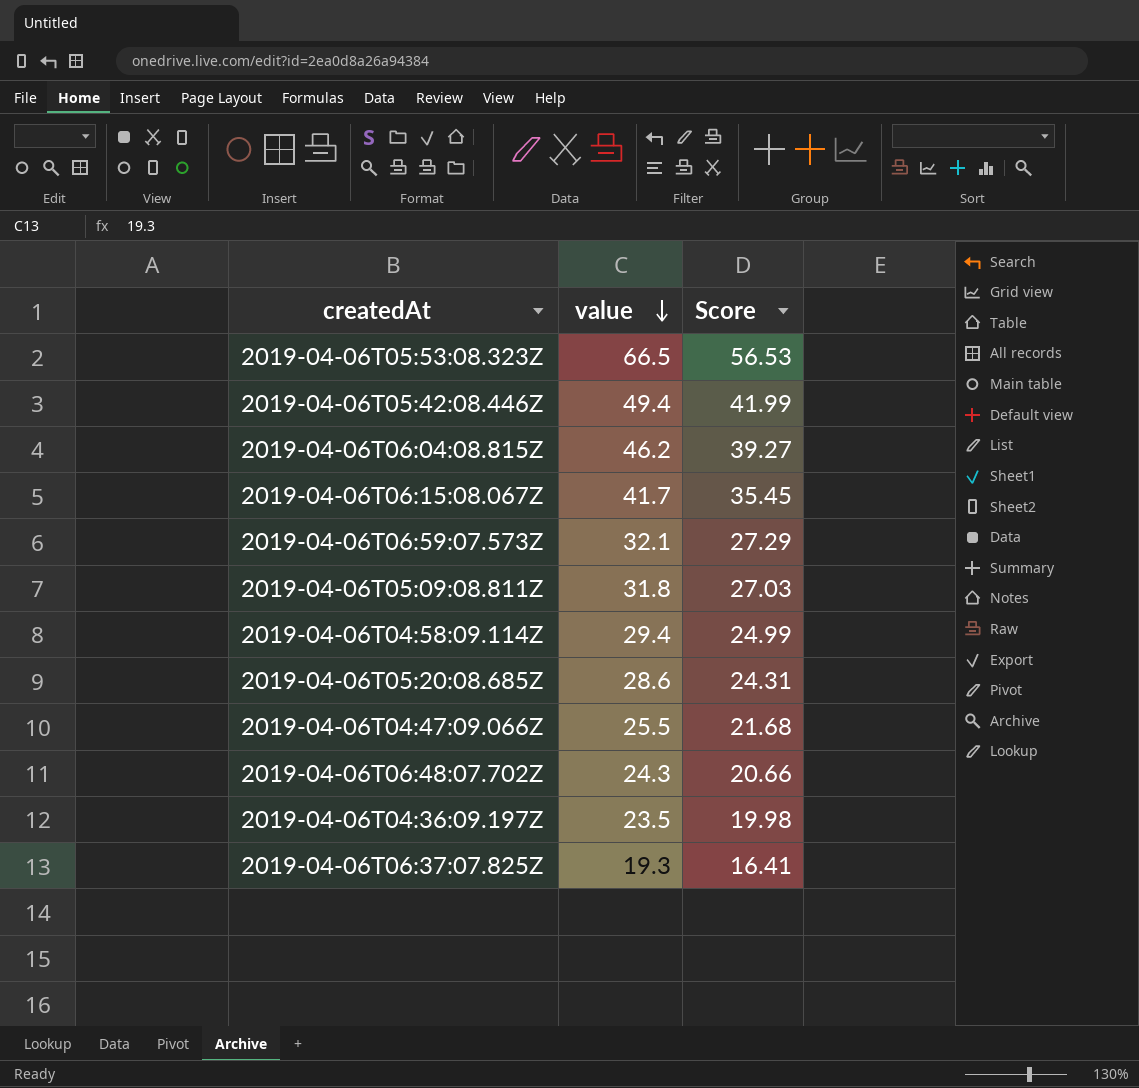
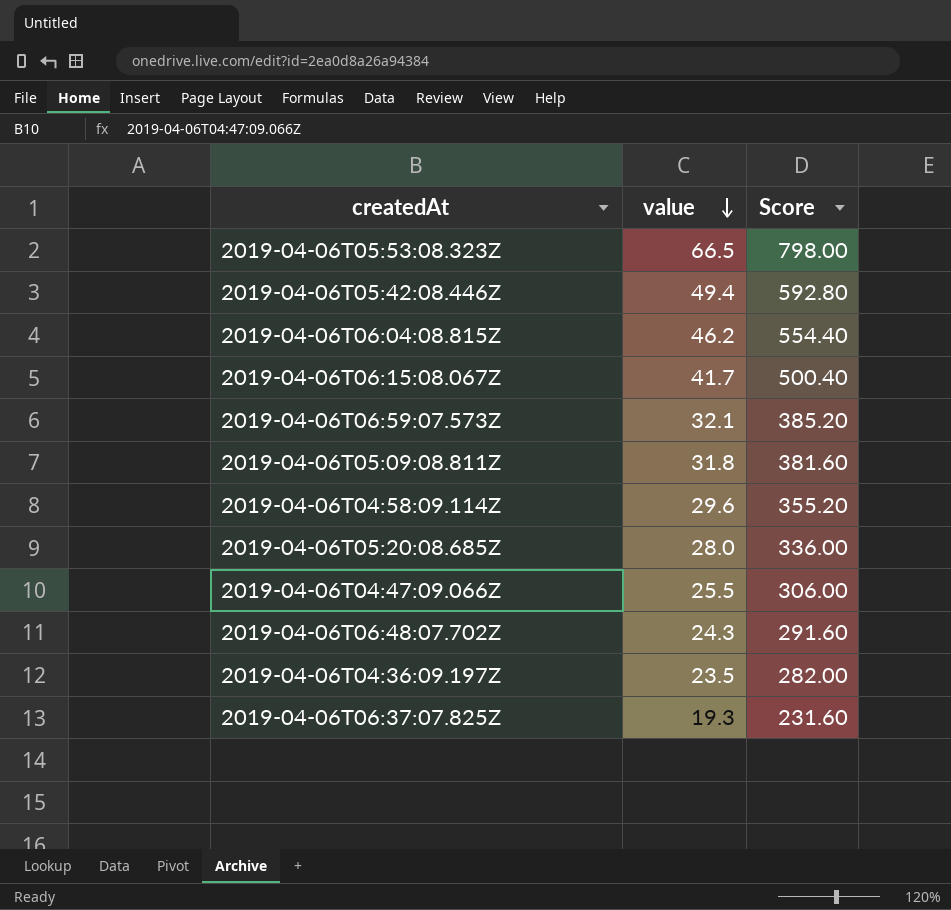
column Score | formula: [value] * 0.85 -> [value] * 12
2019-04-06T04:58:09.114Z | value: 29.4 -> 29.6
2019-04-06T05:20:08.685Z | value: 28.6 -> 28.0

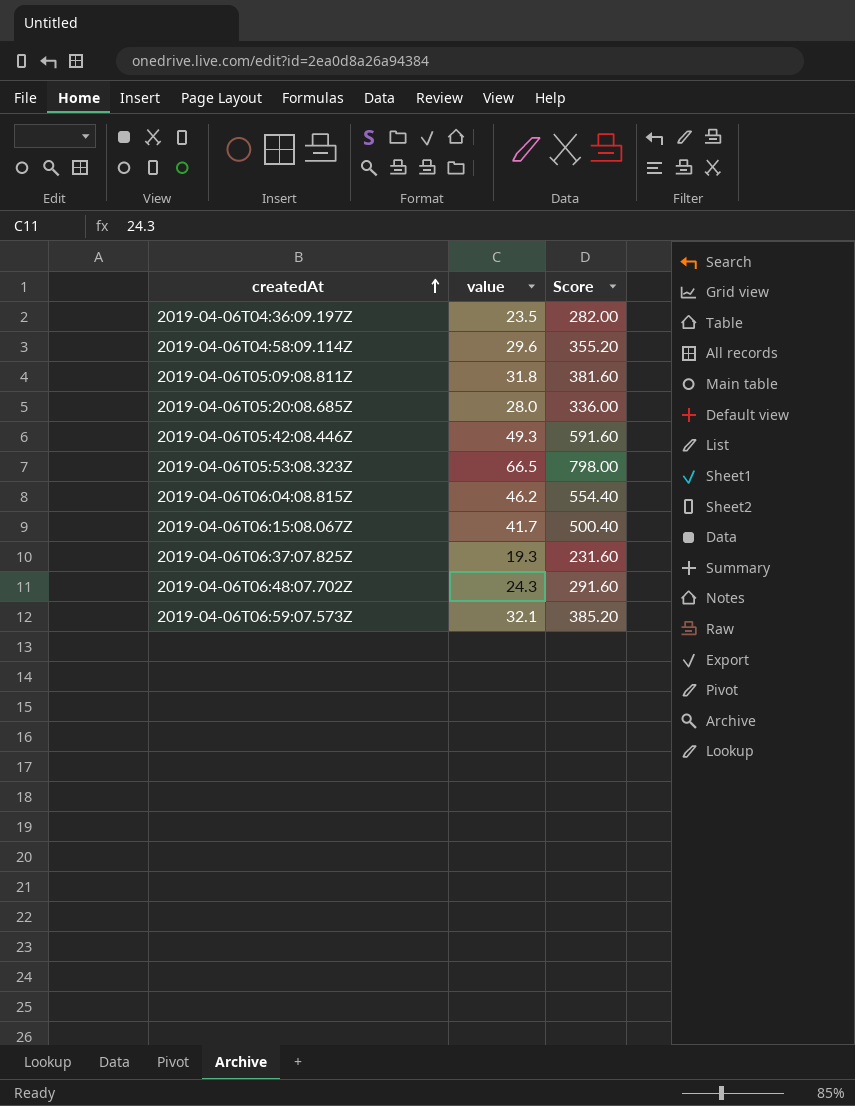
row order: value descending -> createdAt ascending
row 2019-04-06T04:47:09.066Z: 25.5 | 306.00 -> none
2019-04-06T05:42:08.446Z | value: 49.4 -> 49.3
2019-04-06T05:42:08.446Z | Score: 592.80 -> 591.60

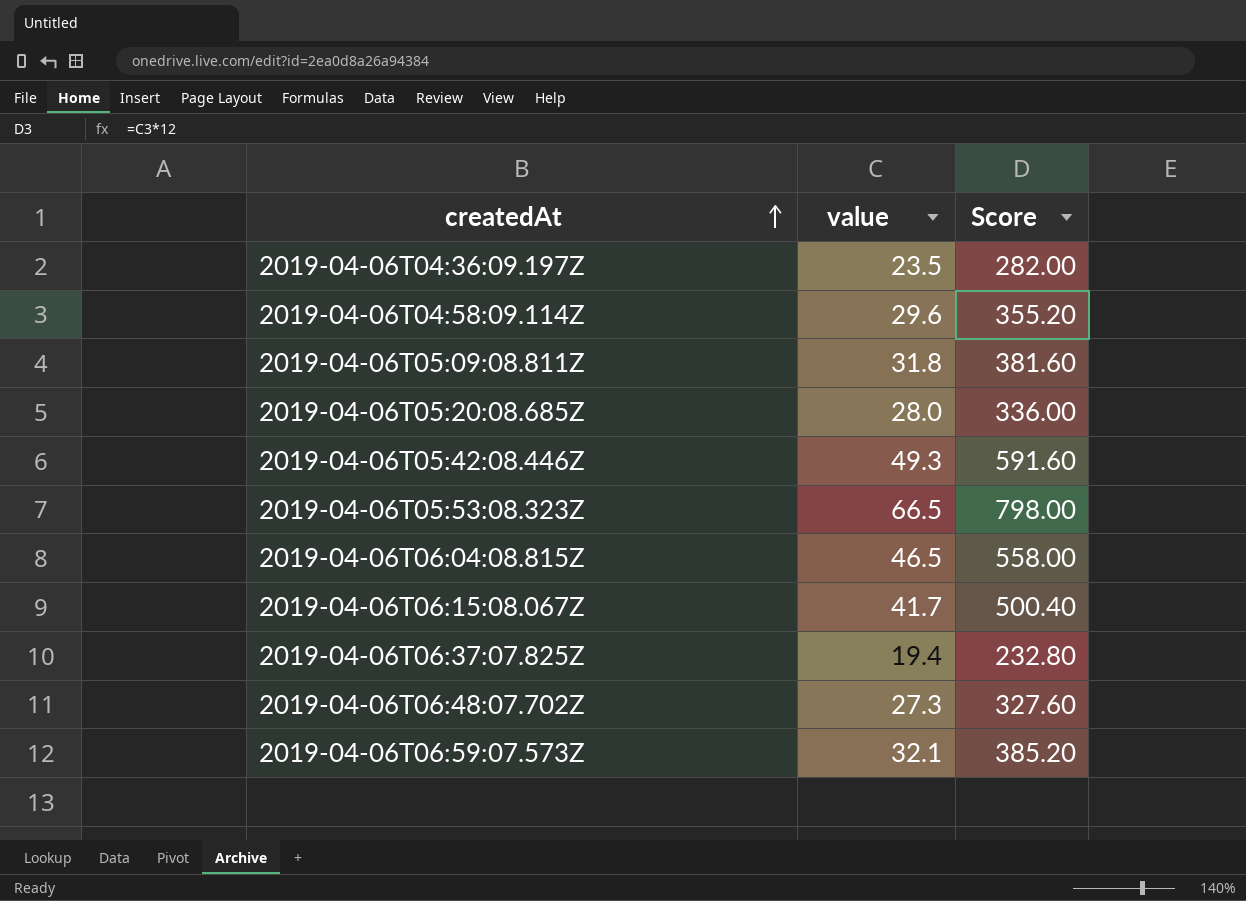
2019-04-06T06:04:08.815Z | value: 46.2 -> 46.5
2019-04-06T06:04:08.815Z | Score: 554.40 -> 558.00
2019-04-06T06:37:07.825Z | value: 19.3 -> 19.4
2019-04-06T06:37:07.825Z | Score: 231.60 -> 232.80
2019-04-06T06:48:07.702Z | value: 24.3 -> 27.3
2019-04-06T06:48:07.702Z | Score: 291.60 -> 327.60

